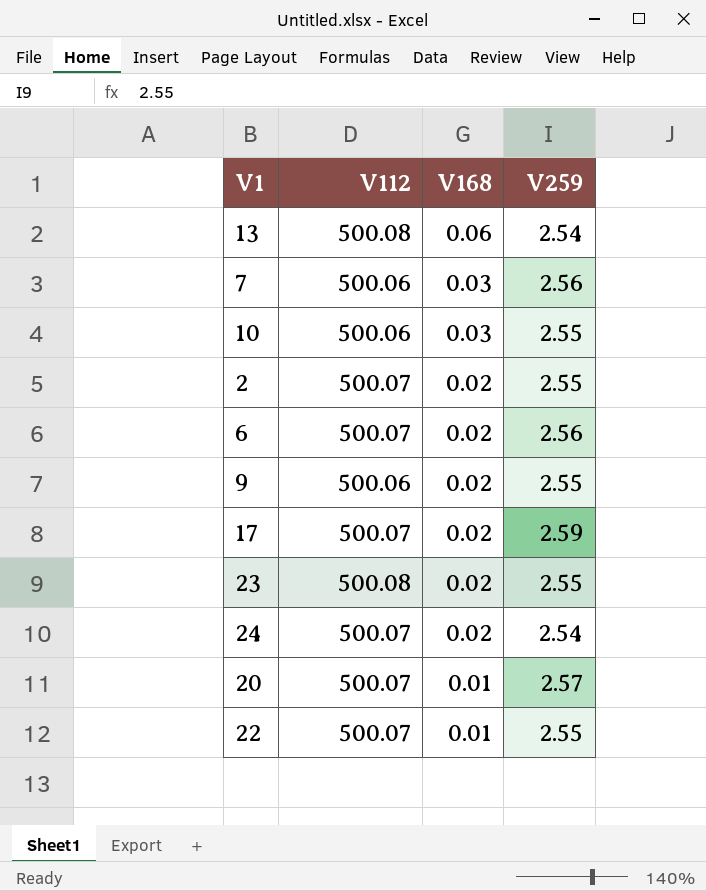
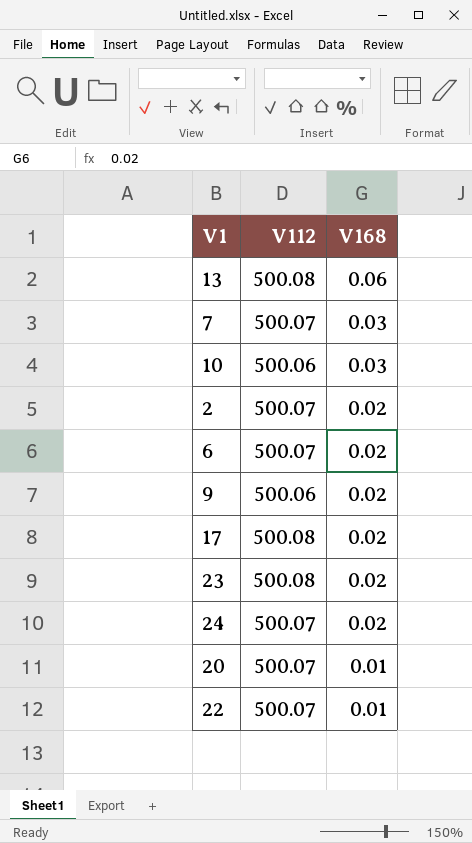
column V259 | position: 4 -> none
7 | V112: 500.06 -> 500.07
17 | V112: 500.07 -> 500.08

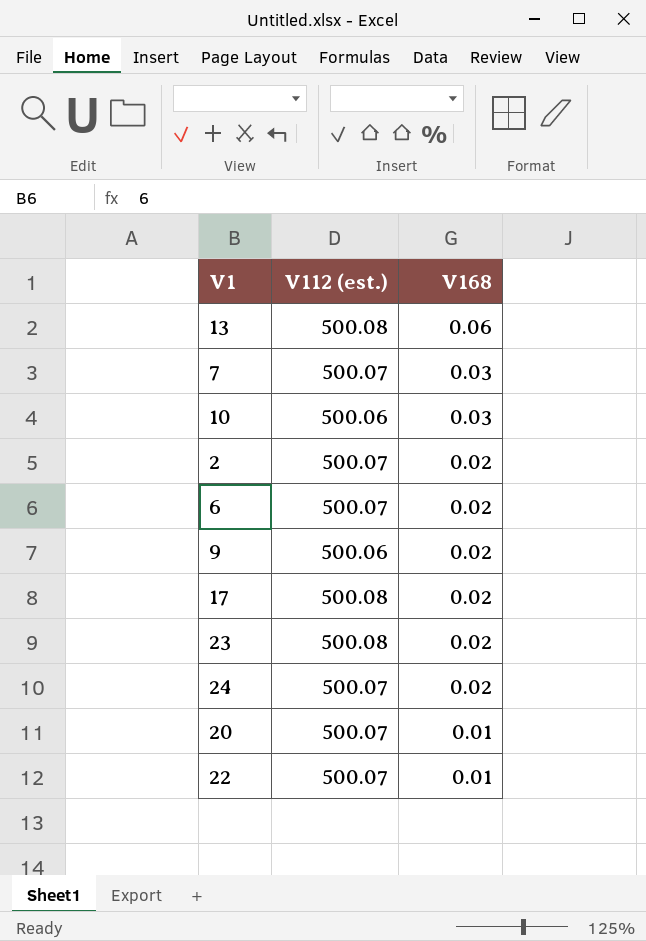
column name: V112 -> V112 (est.)

